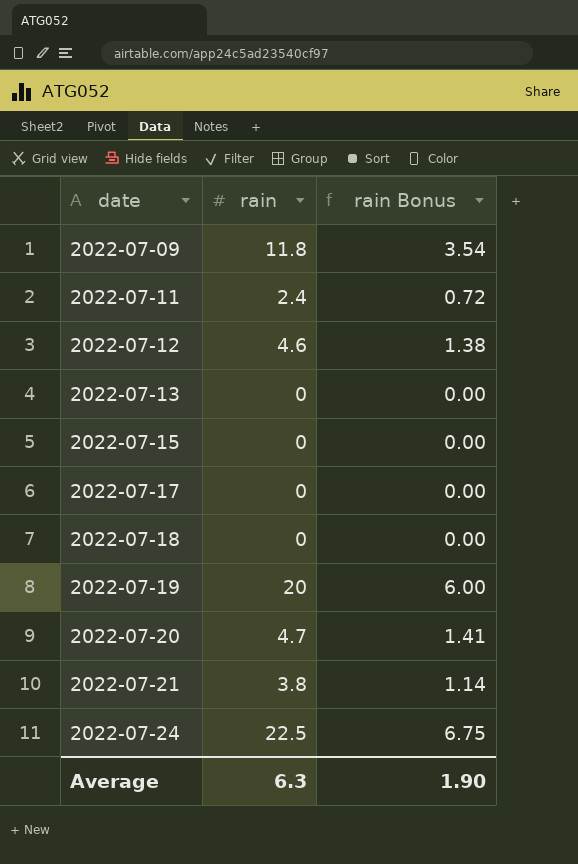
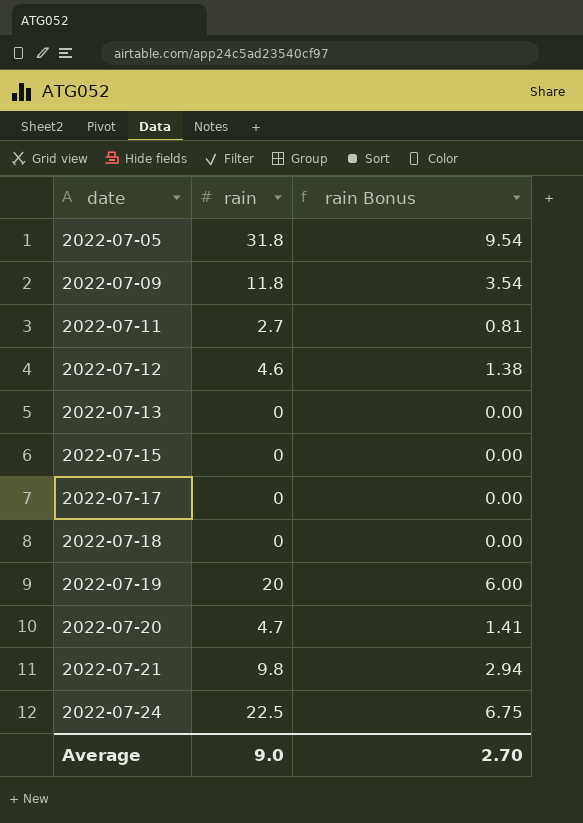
row 2022-07-05: none -> 31.8 | 9.54
2022-07-11 | rain: 2.4 -> 2.7
2022-07-11 | rain Bonus: 0.72 -> 0.81
2022-07-21 | rain: 3.8 -> 9.8
2022-07-21 | rain Bonus: 1.14 -> 2.94
Average | rain: 6.3 -> 9.0
Average | rain Bonus: 1.90 -> 2.70

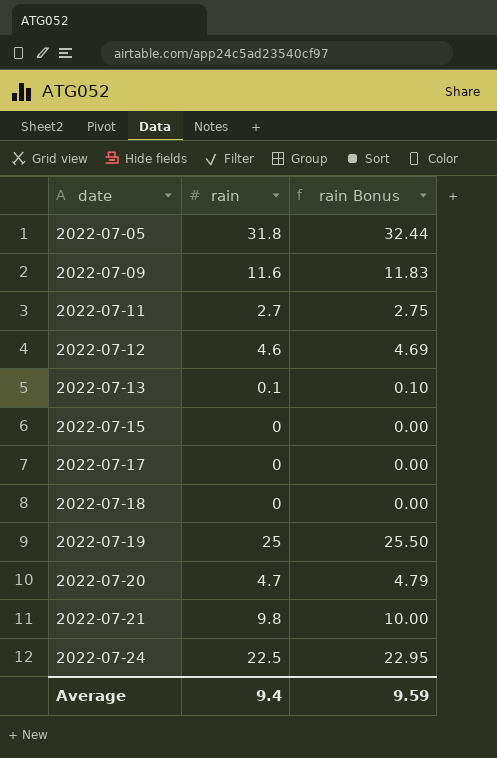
column rain Bonus | formula: [rain] * 0.3 -> [rain] * 1.02
2022-07-09 | rain: 11.8 -> 11.6
2022-07-13 | rain: 0 -> 0.1
2022-07-19 | rain: 20 -> 25
Average | rain: 9.0 -> 9.4
Average | rain Bonus: 2.70 -> 9.59

